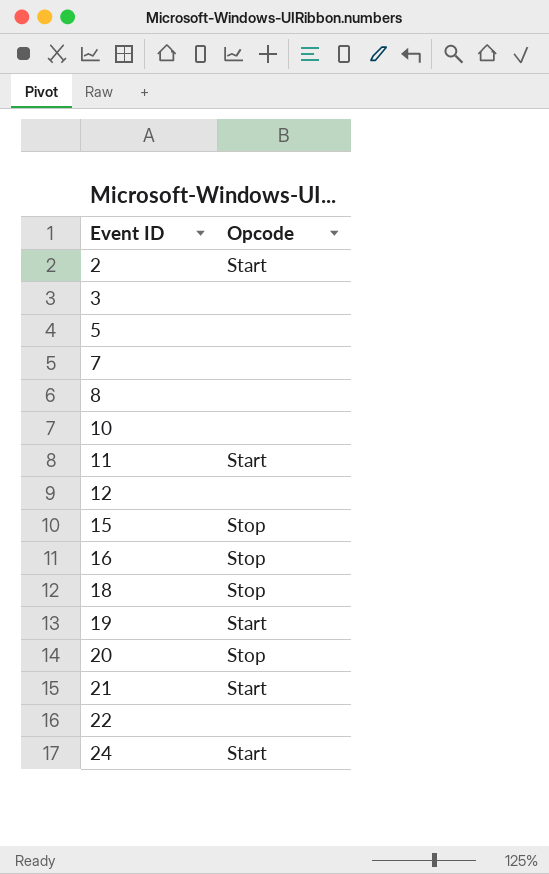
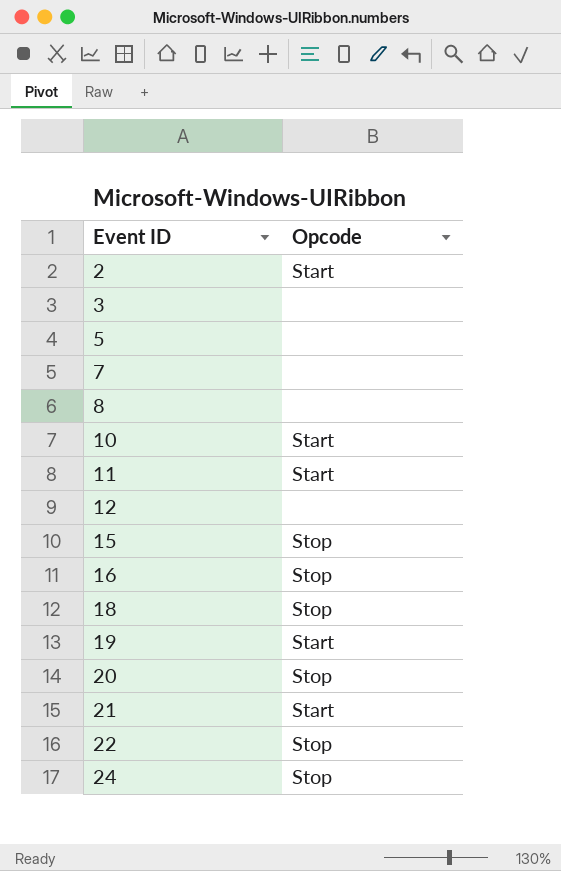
10 | Opcode: none -> Start
22 | Opcode: none -> Stop
24 | Opcode: Start -> Stop

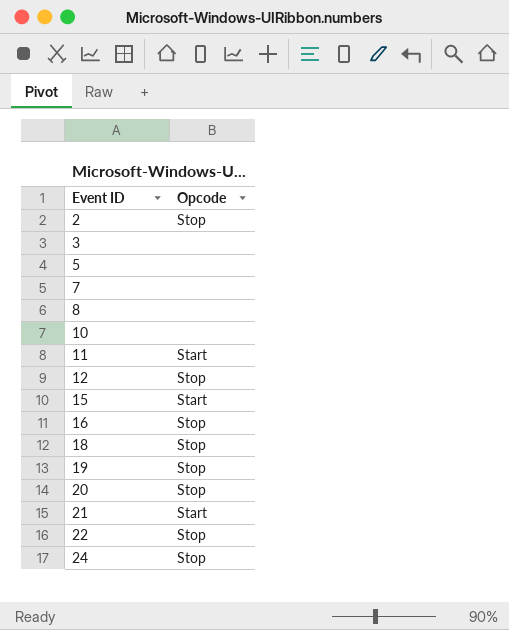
2 | Opcode: Start -> Stop
10 | Opcode: Start -> none
12 | Opcode: none -> Stop
15 | Opcode: Stop -> Start
19 | Opcode: Start -> Stop

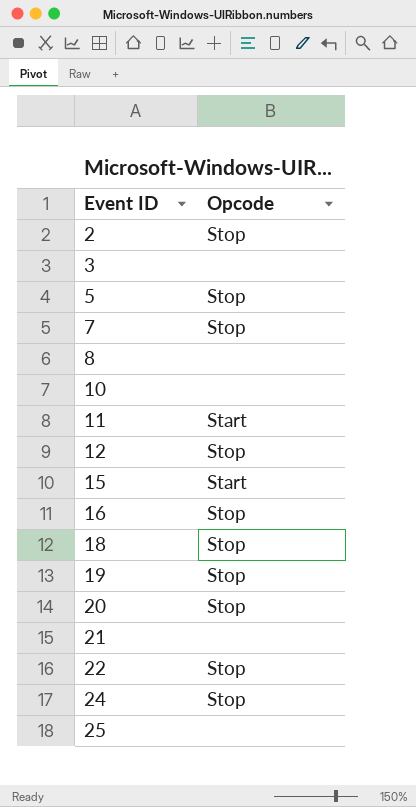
5 | Opcode: none -> Stop
7 | Opcode: none -> Stop
21 | Opcode: Start -> none
row 25: none -> none

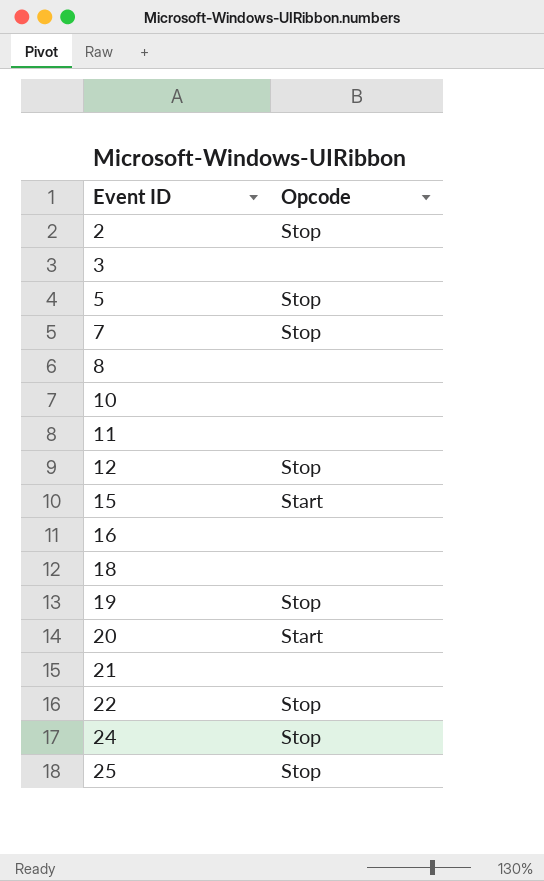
11 | Opcode: Start -> none
16 | Opcode: Stop -> none
18 | Opcode: Stop -> none
20 | Opcode: Stop -> Start
25 | Opcode: none -> Stop

